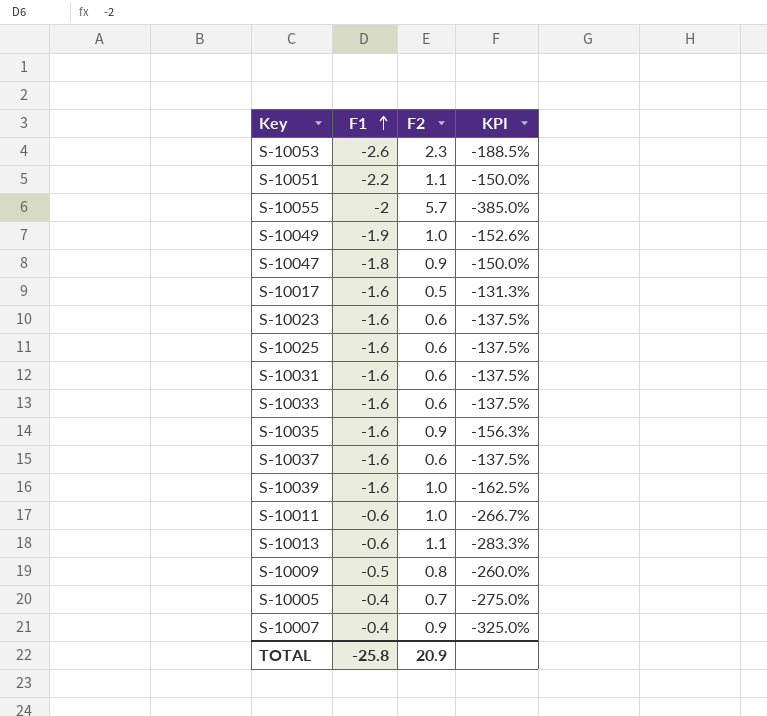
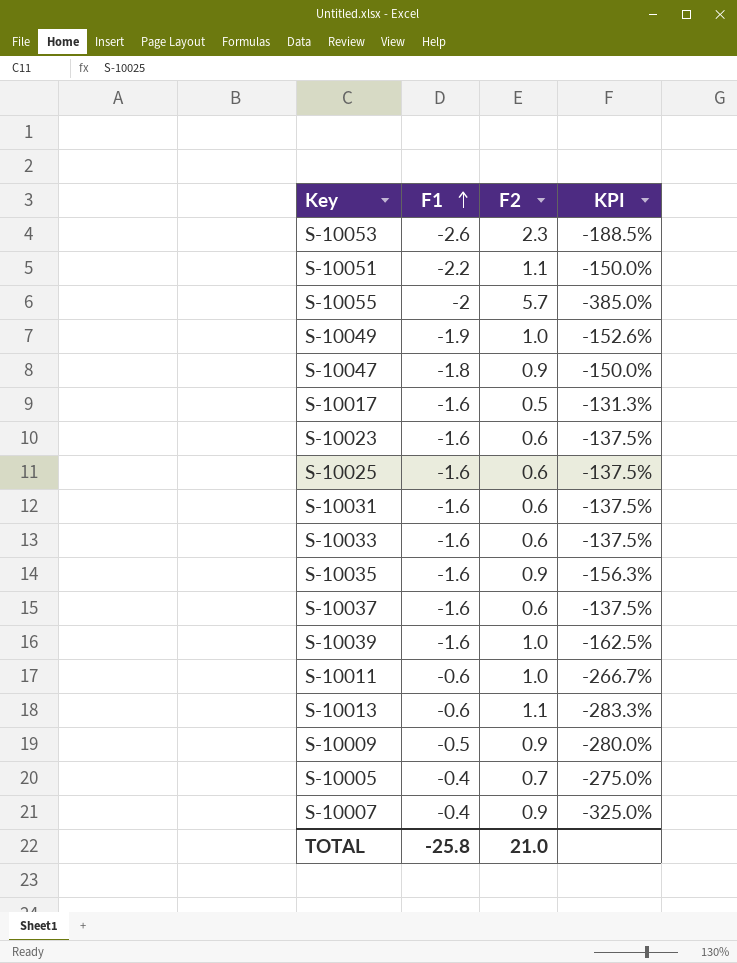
S-10009 | F2: 0.8 -> 0.9
S-10009 | KPI: -260.0% -> -280.0%
TOTAL | F2: 20.9 -> 21.0

